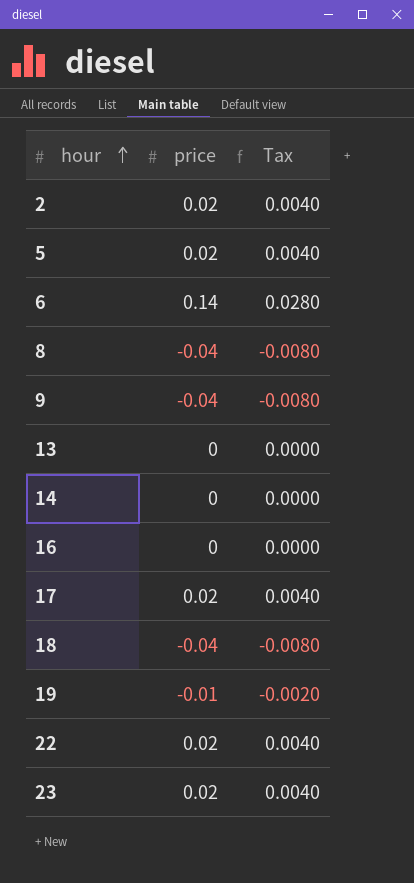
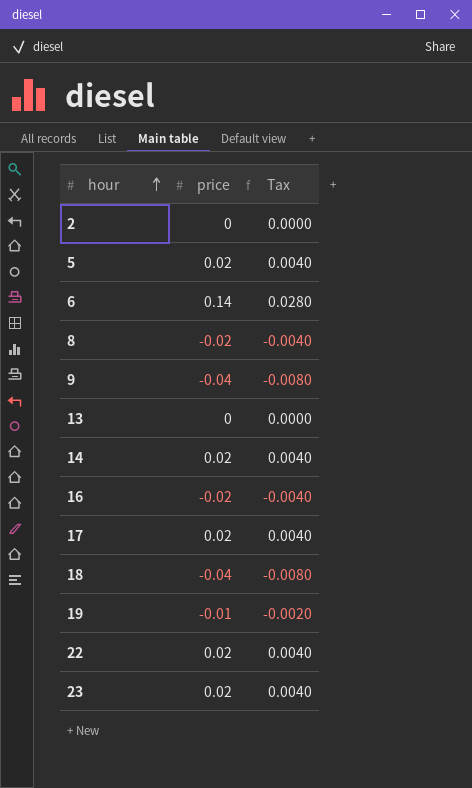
2 | price: 0.02 -> 0
2 | Tax: 0.0040 -> 0.0000
8 | price: -0.04 -> -0.02
8 | Tax: -0.0080 -> -0.0040
14 | price: 0 -> 0.02
14 | Tax: 0.0000 -> 0.0040
16 | price: 0 -> -0.02
16 | Tax: 0.0000 -> -0.0040

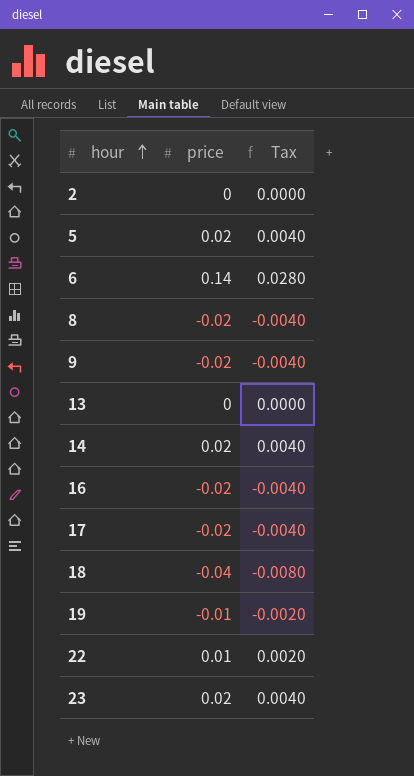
9 | price: -0.04 -> -0.02
9 | Tax: -0.0080 -> -0.0040
17 | price: 0.02 -> -0.02
17 | Tax: 0.0040 -> -0.0040
22 | price: 0.02 -> 0.01
22 | Tax: 0.0040 -> 0.0020

